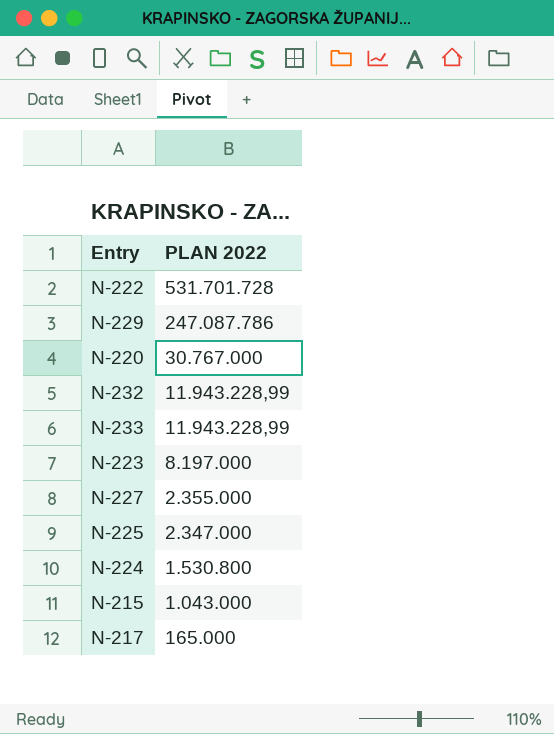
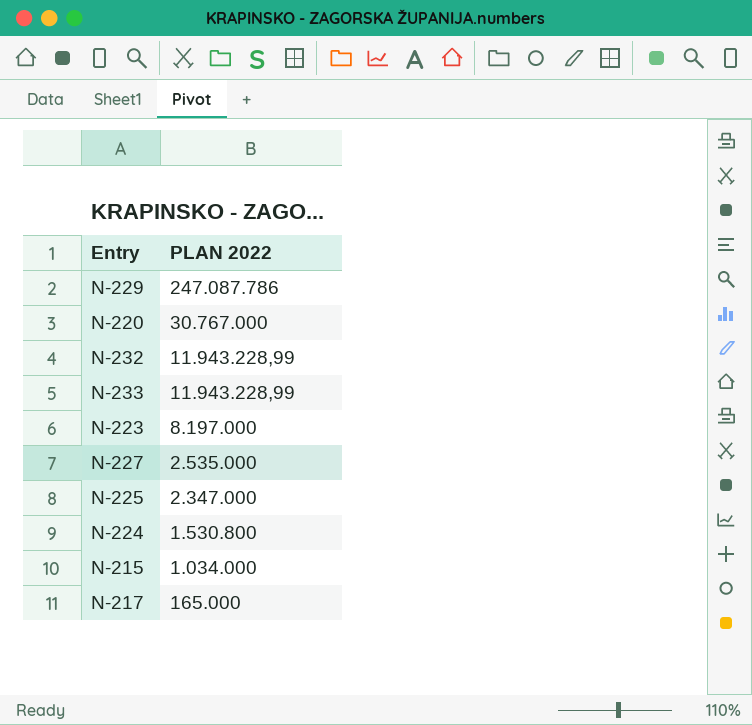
row N-222: 531.701.728 -> none
N-227 | PLAN 2022: 2.355.000 -> 2.535.000
N-215 | PLAN 2022: 1.043.000 -> 1.034.000

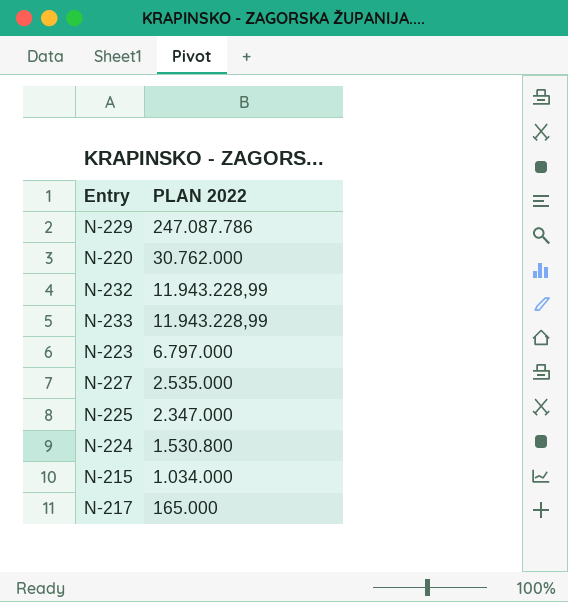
N-220 | PLAN 2022: 30.767.000 -> 30.762.000
N-223 | PLAN 2022: 8.197.000 -> 6.797.000

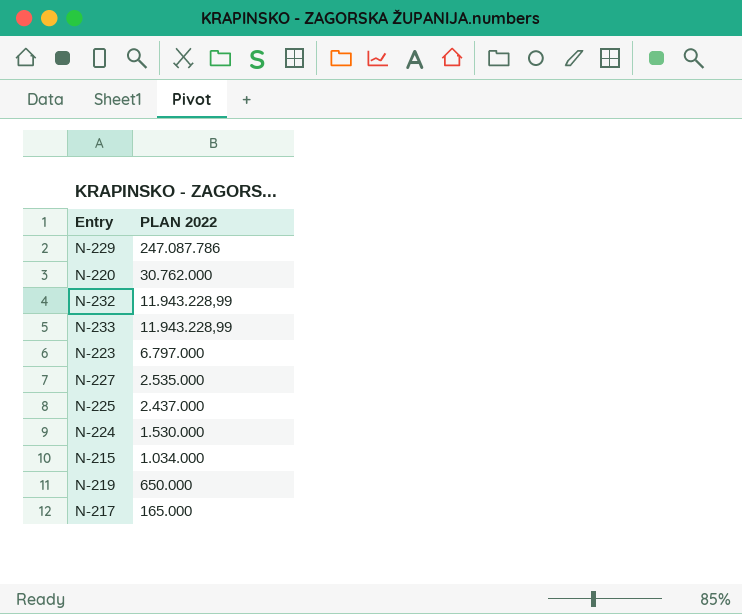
N-225 | PLAN 2022: 2.347.000 -> 2.437.000
N-224 | PLAN 2022: 1.530.800 -> 1.530.000
row N-219: none -> 650.000

